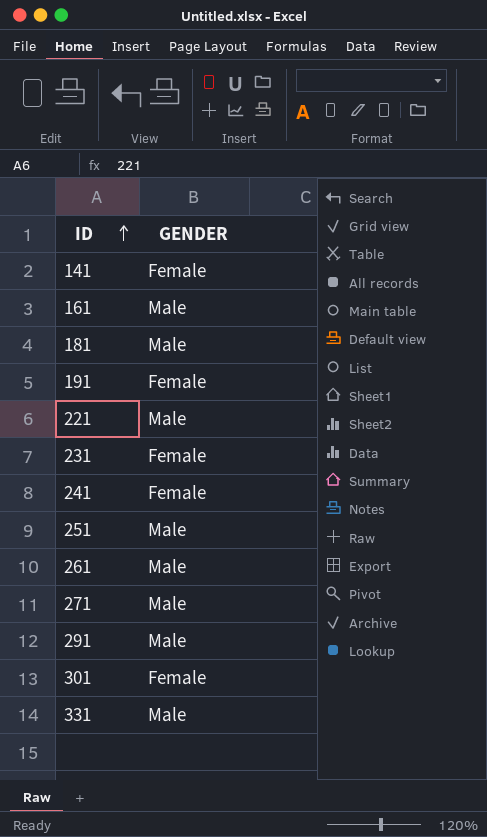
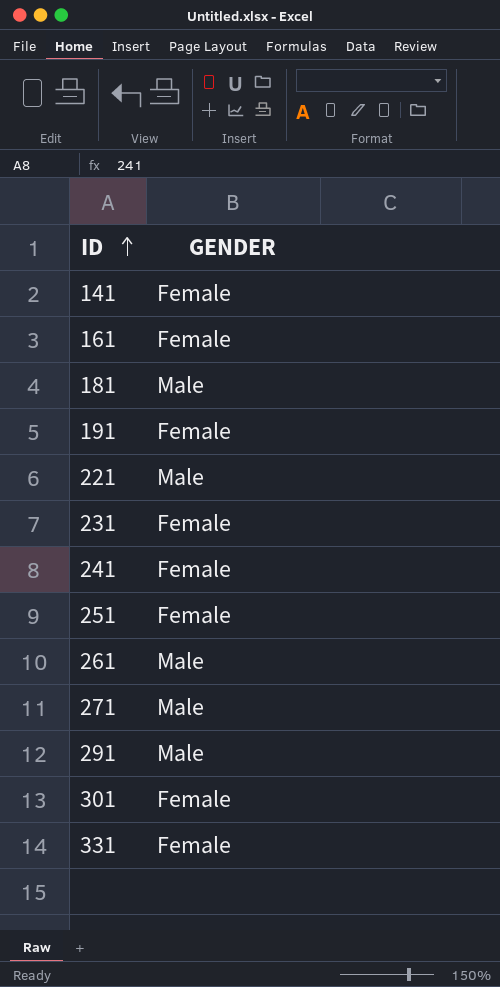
161 | GENDER: Male -> Female
251 | GENDER: Male -> Female
331 | GENDER: Male -> Female

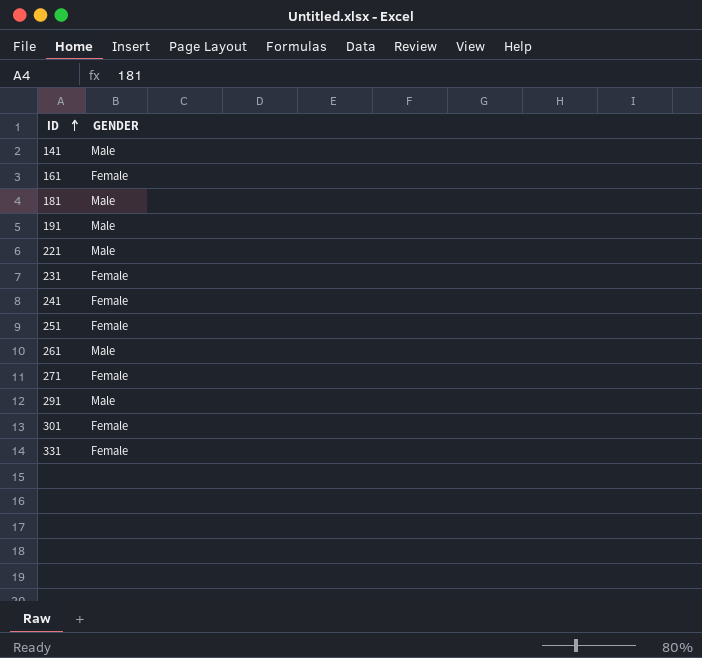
141 | GENDER: Female -> Male
191 | GENDER: Female -> Male
271 | GENDER: Male -> Female

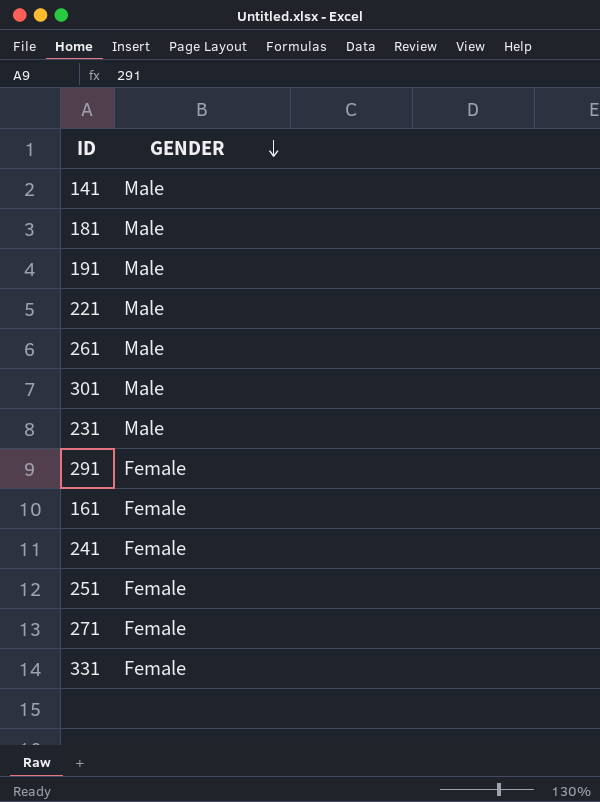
row order: ID ascending -> GENDER descending
301 | GENDER: Female -> Male
231 | GENDER: Female -> Male
291 | GENDER: Male -> Female

